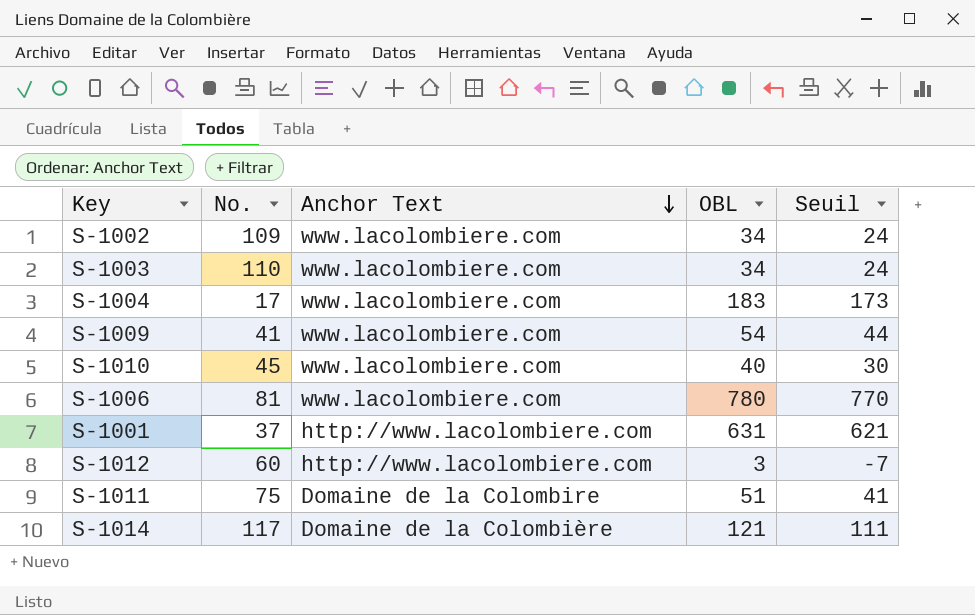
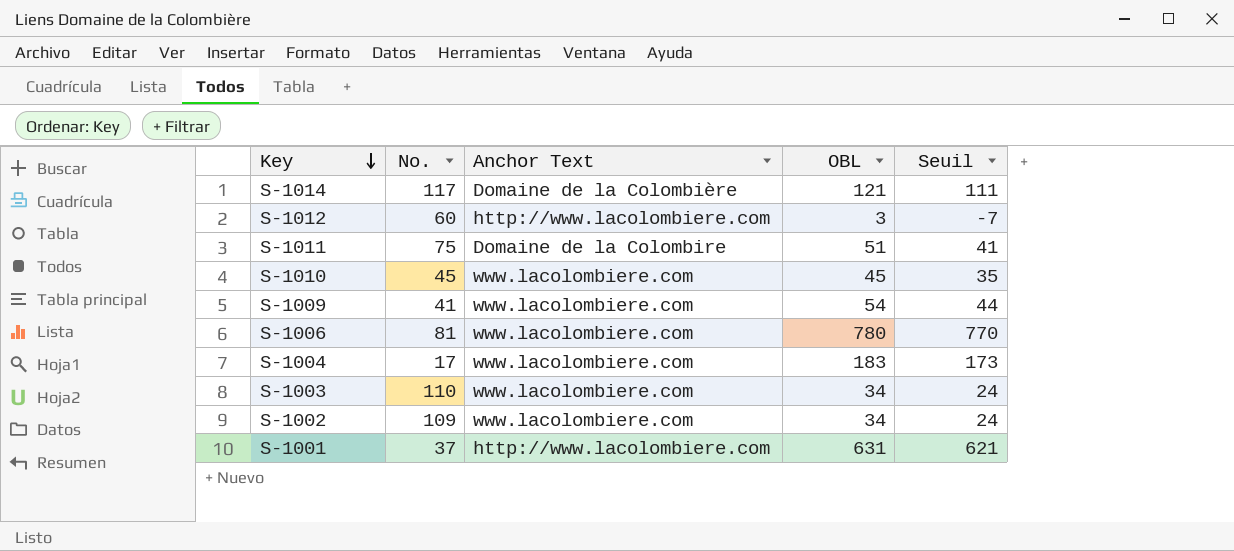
row order: Anchor Text descending -> Key descending
S-1010 | OBL: 40 -> 45
S-1010 | Seuil: 30 -> 35

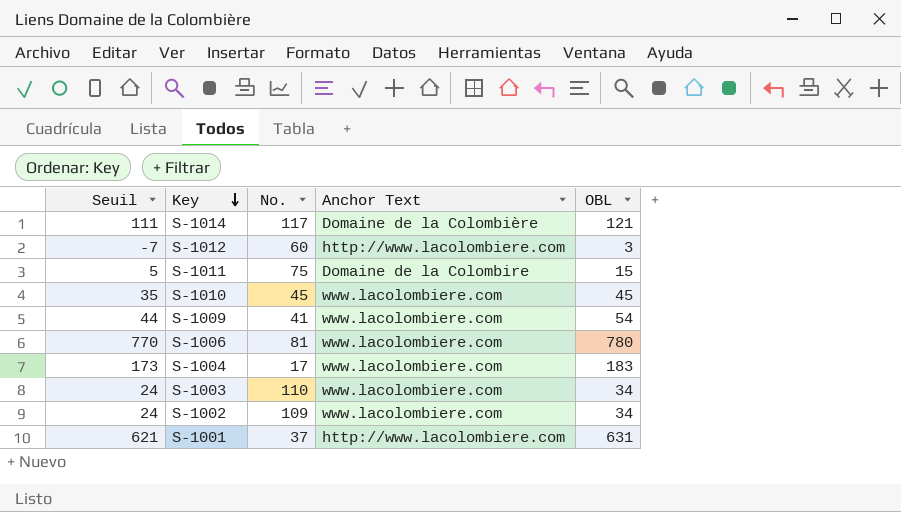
column Seuil | position: 5 -> 1
S-1011 | Seuil: 41 -> 5
S-1011 | OBL: 51 -> 15

